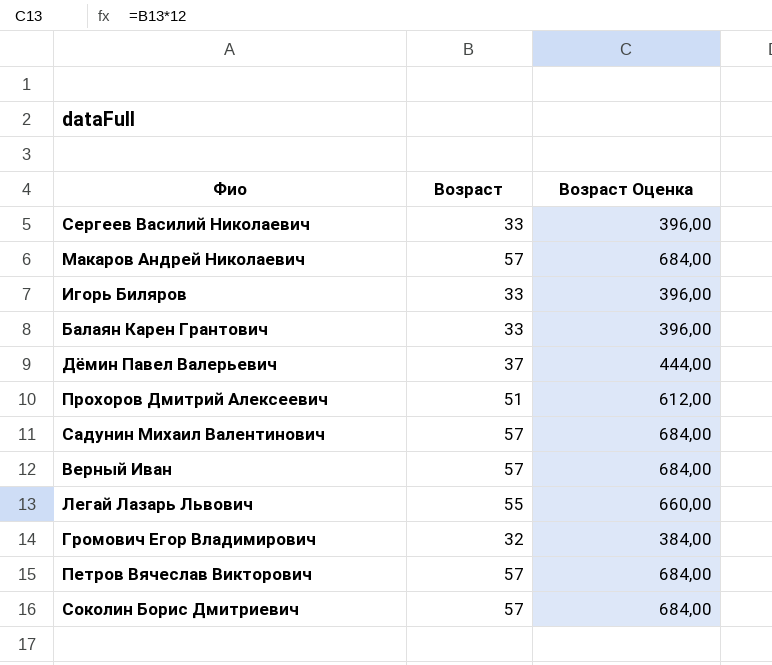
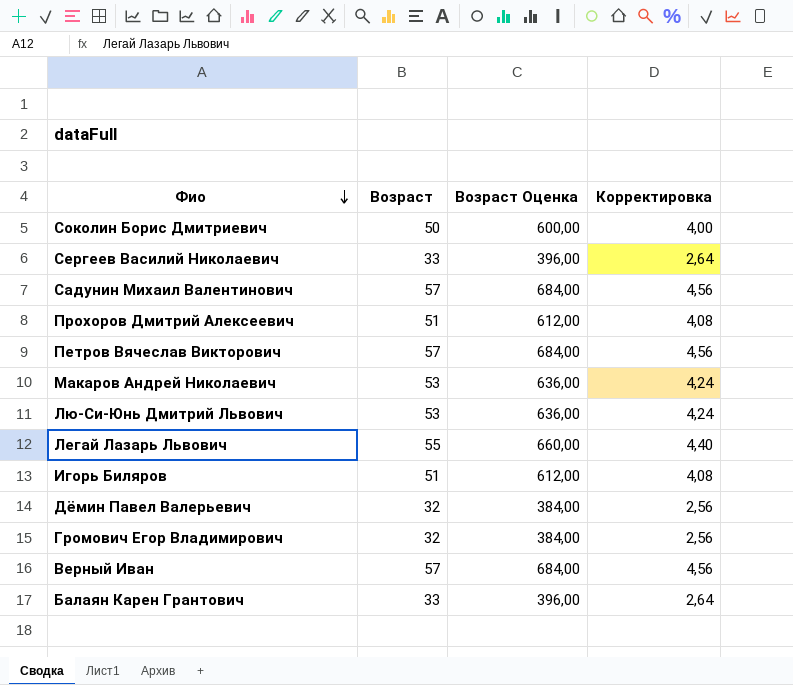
row order: none -> Фио descending
column Корректировка | formula: none -> [Возраст] * 0,08
Соколин Борис Дмитриевич | Возраст: 57 -> 50
Соколин Борис Дмитриевич | Возраст Оценка: 684,00 -> 600,00
Макаров Андрей Николаевич | Возраст: 57 -> 53
Макаров Андрей Николаевич | Возраст Оценка: 684,00 -> 636,00
row Лю-Си-Юнь Дмитрий Львович: none -> 53 | 636,00 | 4,24
Игорь Биляров | Возраст: 33 -> 51
Игорь Биляров | Возраст Оценка: 396,00 -> 612,00
Дёмин Павел Валерьевич | Возраст: 37 -> 32
Дёмин Павел Валерьевич | Возраст Оценка: 444,00 -> 384,00

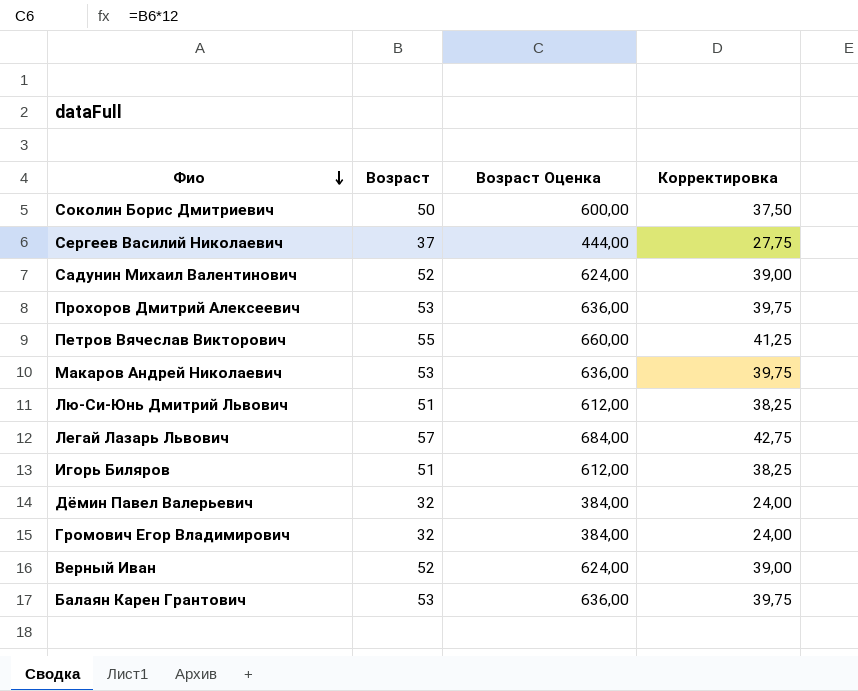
column Корректировка | formula: [Возраст] * 0,08 -> [Возраст] * 0,75
Сергеев Василий Николаевич | Возраст: 33 -> 37
Сергеев Василий Николаевич | Возраст Оценка: 396,00 -> 444,00
Садунин Михаил Валентинович | Возраст: 57 -> 52
Садунин Михаил Валентинович | Возраст Оценка: 684,00 -> 624,00
Прохоров Дмитрий Алексеевич | Возраст: 51 -> 53
Прохоров Дмитрий Алексеевич | Возраст Оценка: 612,00 -> 636,00
Петров Вячеслав Викторович | Возраст: 57 -> 55
Петров Вячеслав Викторович | Возраст Оценка: 684,00 -> 660,00
Лю-Си-Юнь Дмитрий Львович | Возраст: 53 -> 51
Лю-Си-Юнь Дмитрий Львович | Возраст Оценка: 636,00 -> 612,00
Легай Лазарь Львович | Возраст: 55 -> 57
Легай Лазарь Львович | Возраст Оценка: 660,00 -> 684,00
Верный Иван | Возраст: 57 -> 52
Верный Иван | Возраст Оценка: 684,00 -> 624,00
Балаян Карен Грантович | Возраст: 33 -> 53
Балаян Карен Грантович | Возраст Оценка: 396,00 -> 636,00

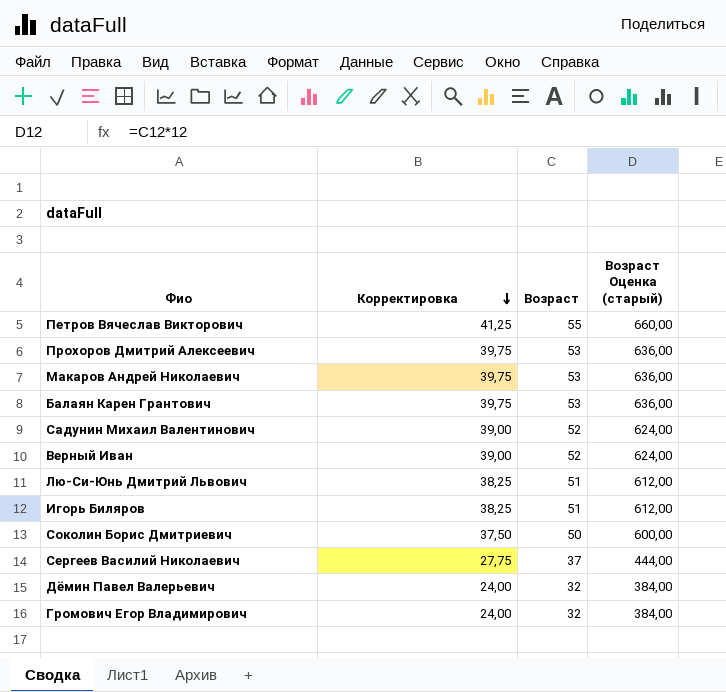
row order: Фио descending -> Корректировка descending
column Корректировка | position: 4 -> 2
column name: Возраст Оценка -> Возраст Оценка (старый)
row Легай Лазарь Львович: 57 | 684,00 | 42,75 -> none

